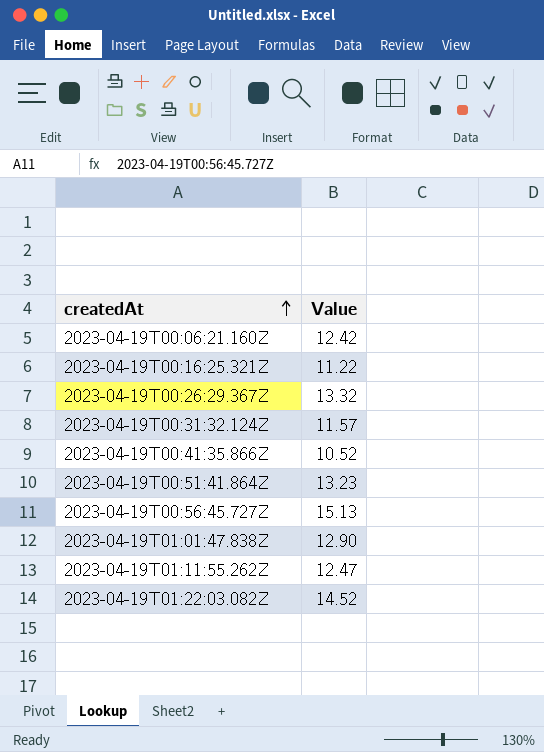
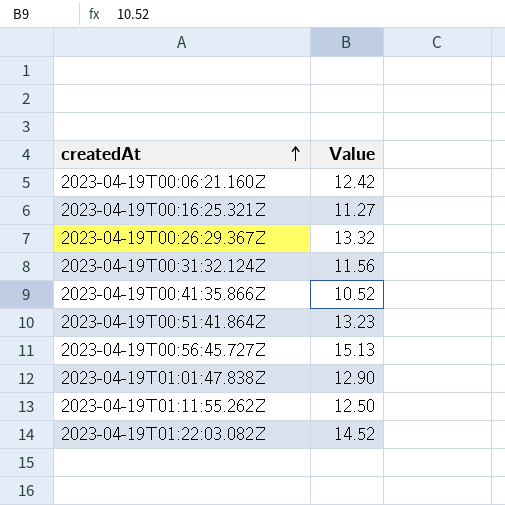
2023-04-19T00:16:25.321Z | Value: 11.22 -> 11.27
2023-04-19T00:31:32.124Z | Value: 11.57 -> 11.56
2023-04-19T01:11:55.262Z | Value: 12.47 -> 12.50

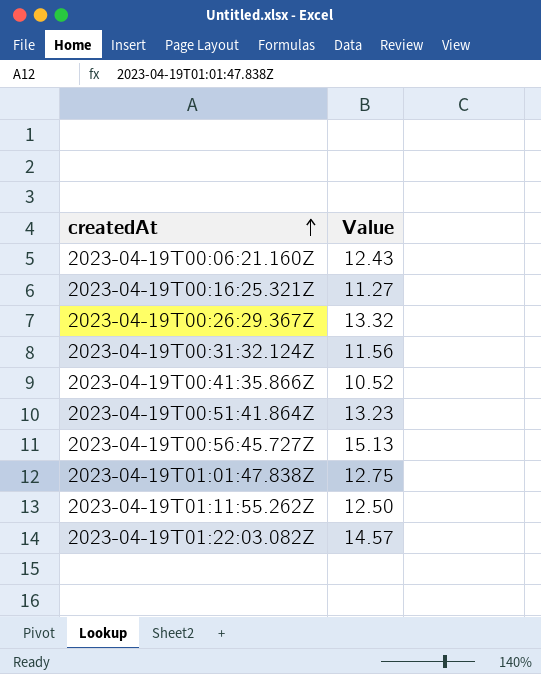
2023-04-19T00:06:21.160Z | Value: 12.42 -> 12.43
2023-04-19T01:01:47.838Z | Value: 12.90 -> 12.75
2023-04-19T01:22:03.082Z | Value: 14.52 -> 14.57

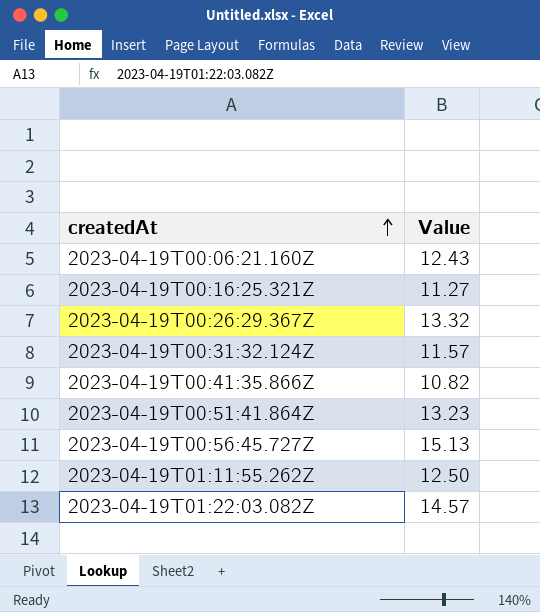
row 2023-04-19T01:01:47.838Z: 12.75 -> none
2023-04-19T00:31:32.124Z | Value: 11.56 -> 11.57
2023-04-19T00:41:35.866Z | Value: 10.52 -> 10.82

